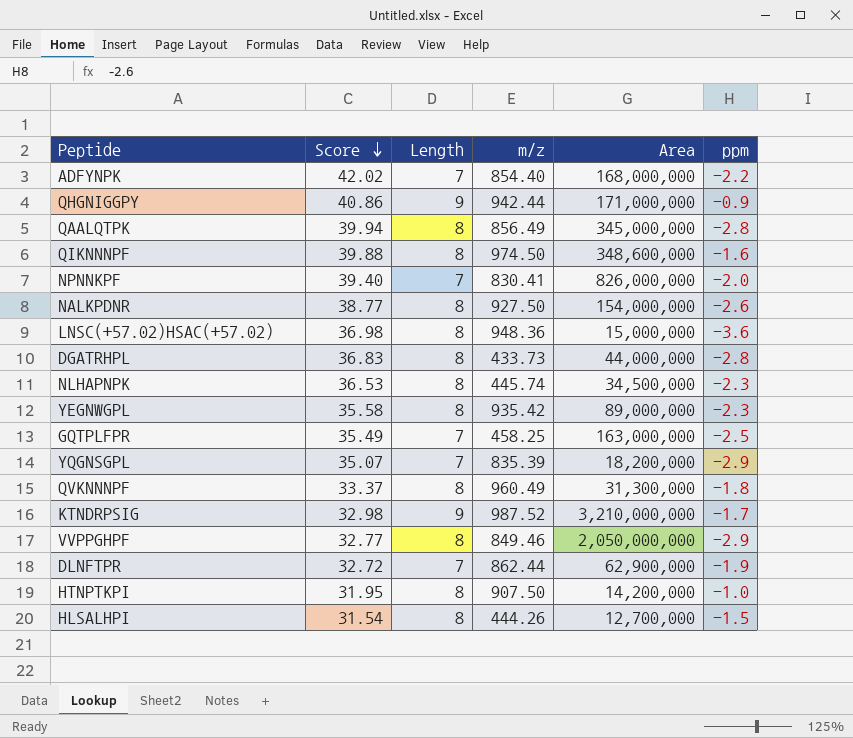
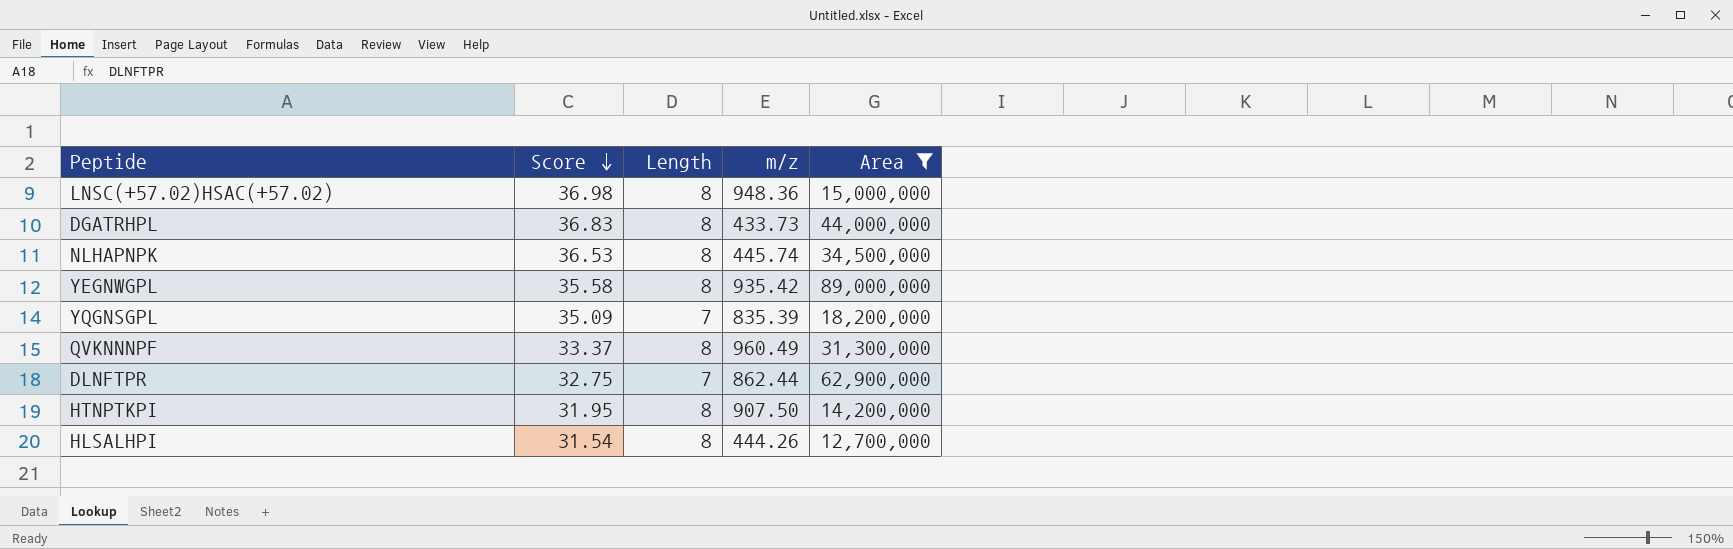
filter: none -> Area <= 89,000,000
column ppm | position: 6 -> none
YQGNSGPL | Score: 35.07 -> 35.09
DLNFTPR | Score: 32.72 -> 32.75

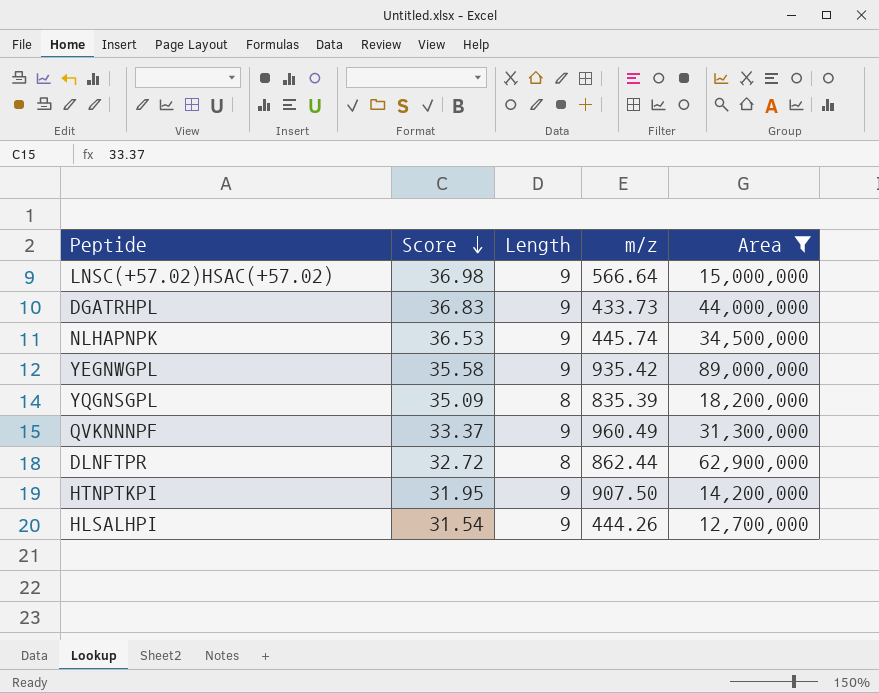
LNSC(+57.02)HSAC(+57.02) | Length: 8 -> 9
LNSC(+57.02)HSAC(+57.02) | m/z: 948.36 -> 566.64
DGATRHPL | Length: 8 -> 9
NLHAPNPK | Length: 8 -> 9
YEGNWGPL | Length: 8 -> 9
YQGNSGPL | Length: 7 -> 8
QVKNNNPF | Length: 8 -> 9
DLNFTPR | Score: 32.75 -> 32.72
DLNFTPR | Length: 7 -> 8
HTNPTKPI | Length: 8 -> 9
HLSALHPI | Length: 8 -> 9

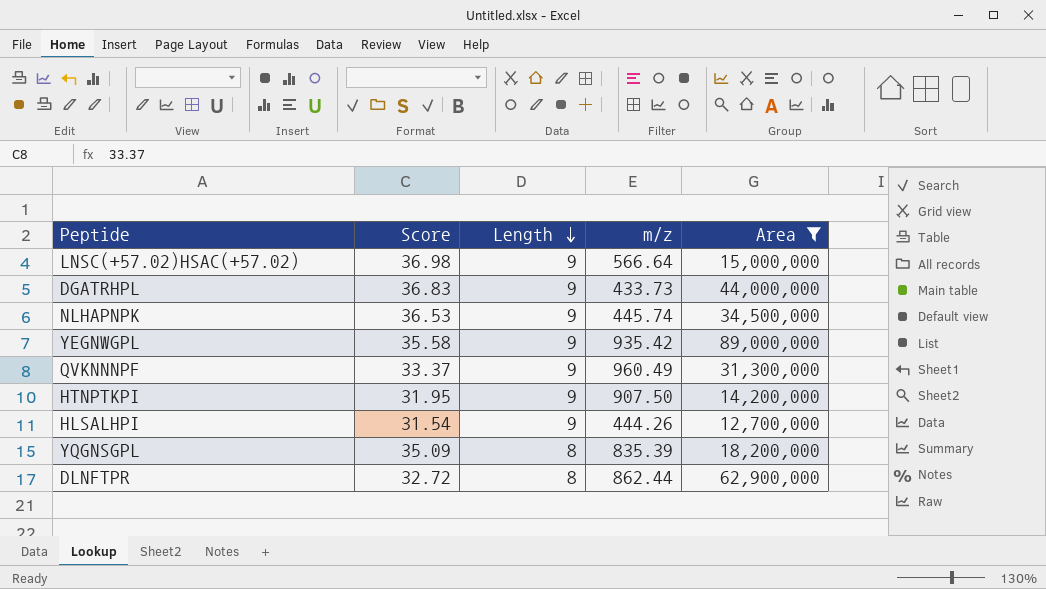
row order: Score descending -> Length descending

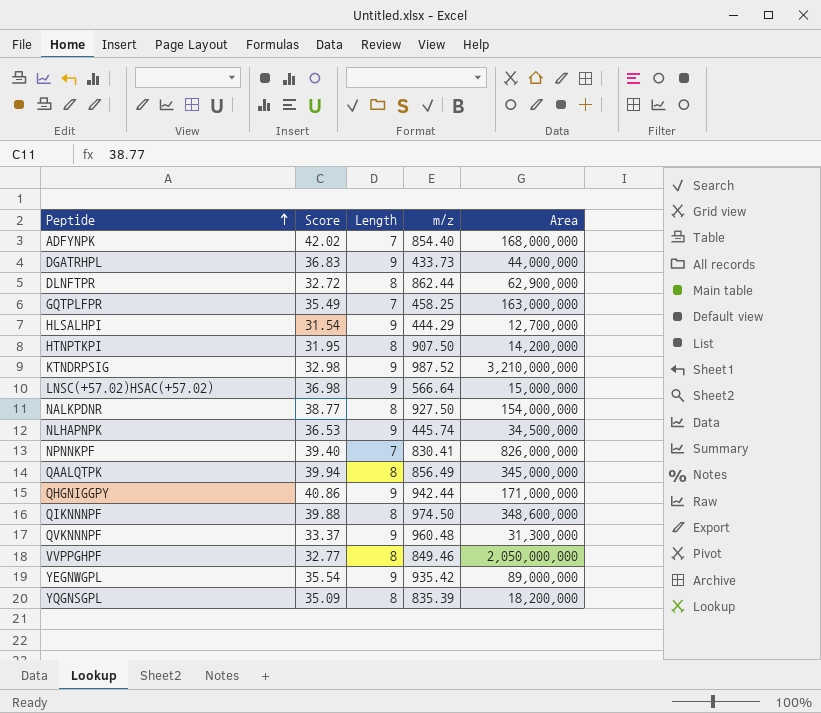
filter: Area <= 89,000,000 -> none
row order: Length descending -> Peptide ascending
HLSALHPI | m/z: 444.26 -> 444.29
HTNPTKPI | Length: 9 -> 8
QVKNNNPF | m/z: 960.49 -> 960.48
YEGNWGPL | Score: 35.58 -> 35.54

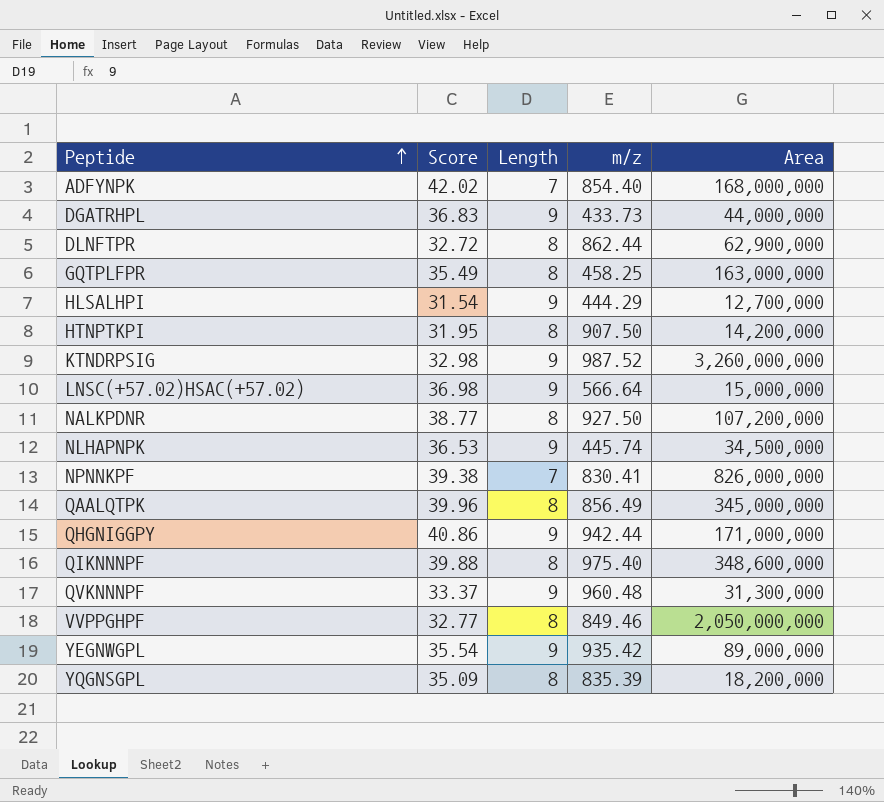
GQTPLFPR | Length: 7 -> 8
KTNDRPSIG | Area: 3,210,000,000 -> 3,260,000,000
NALKPDNR | Area: 154,000,000 -> 107,200,000
NPNNKPF | Score: 39.40 -> 39.38
QAALQTPK | Score: 39.94 -> 39.96
QIKNNNPF | m/z: 974.50 -> 975.40

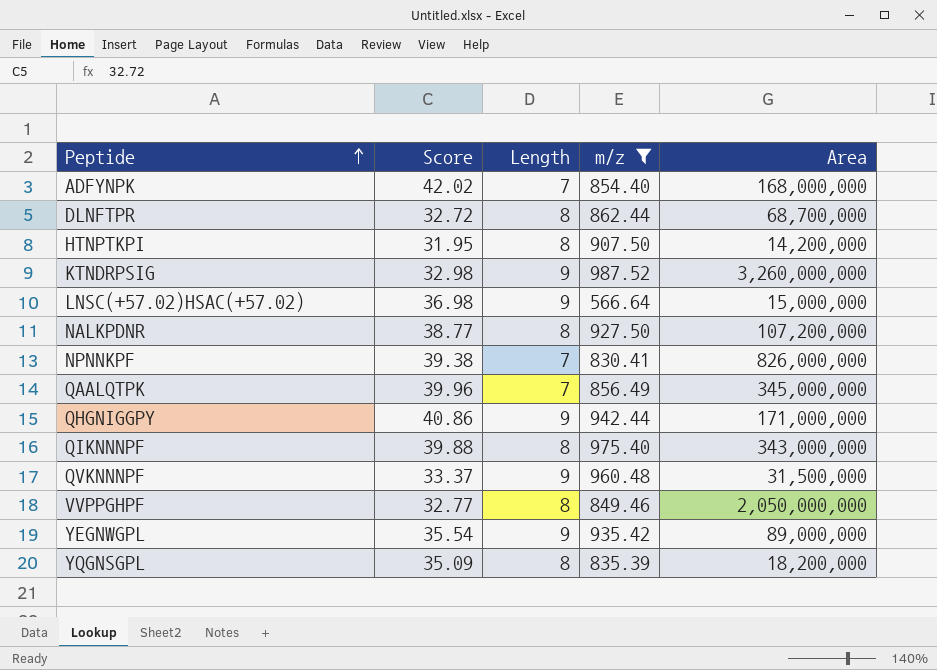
filter: none -> m/z >= 566.64
DLNFTPR | Area: 62,900,000 -> 68,700,000
QAALQTPK | Length: 8 -> 7
QIKNNNPF | Area: 348,600,000 -> 343,000,000
QVKNNNPF | Area: 31,300,000 -> 31,500,000

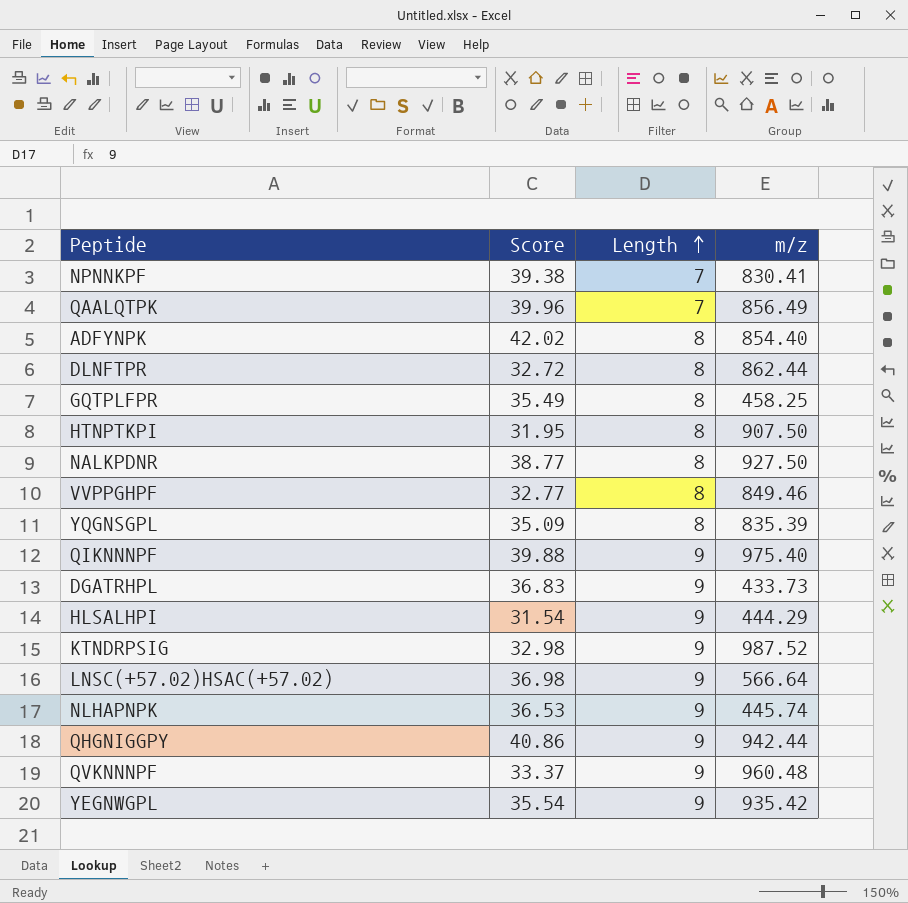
filter: m/z >= 566.64 -> none
row order: Peptide ascending -> Length ascending
column Area | position: 5 -> none
ADFYNPK | Length: 7 -> 8
QIKNNNPF | Length: 8 -> 9

